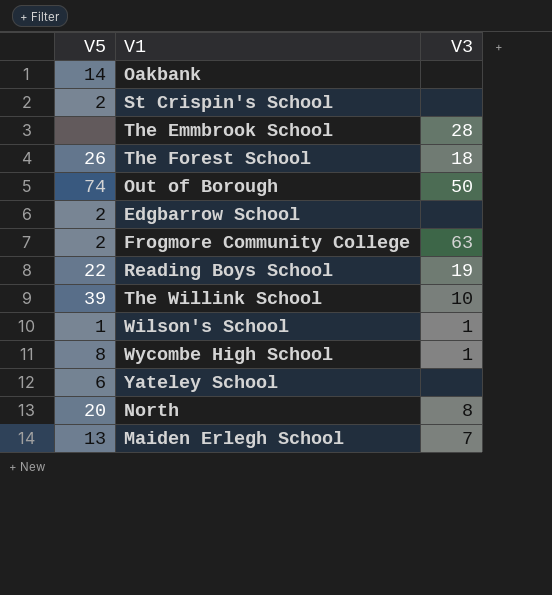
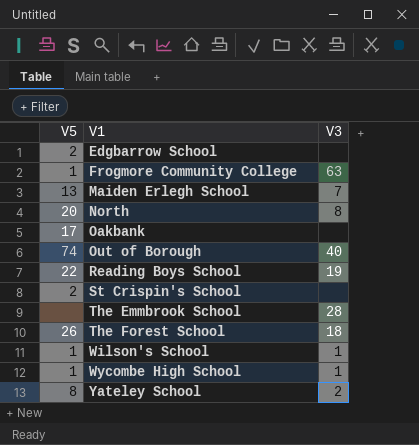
row order: none -> V1 ascending
row The Willink School: 39 | 10 -> none
Frogmore Community College | V5: 2 -> 1
Oakbank | V5: 14 -> 17
Out of Borough | V3: 50 -> 40
Wycombe High School | V5: 8 -> 1
Yateley School | V5: 6 -> 8
Yateley School | V3: none -> 2

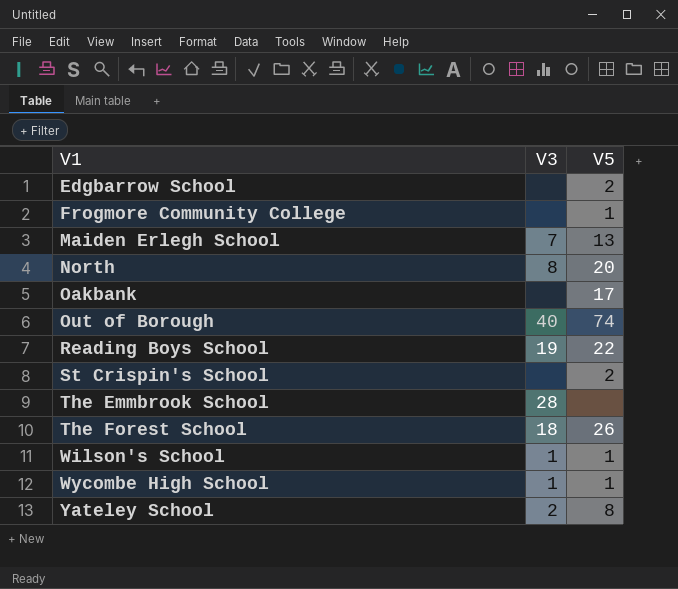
column V5 | position: 1 -> 3
Frogmore Community College | V3: 63 -> none

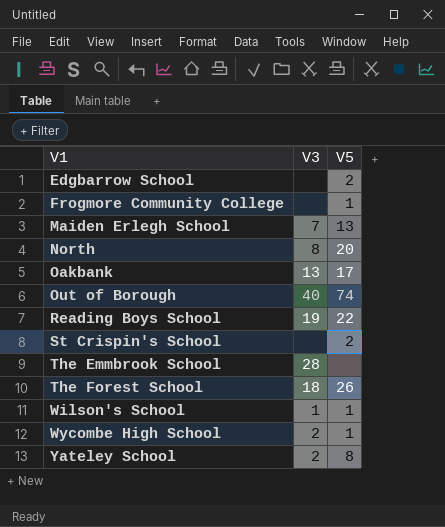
Oakbank | V3: none -> 13
Wycombe High School | V3: 1 -> 2

